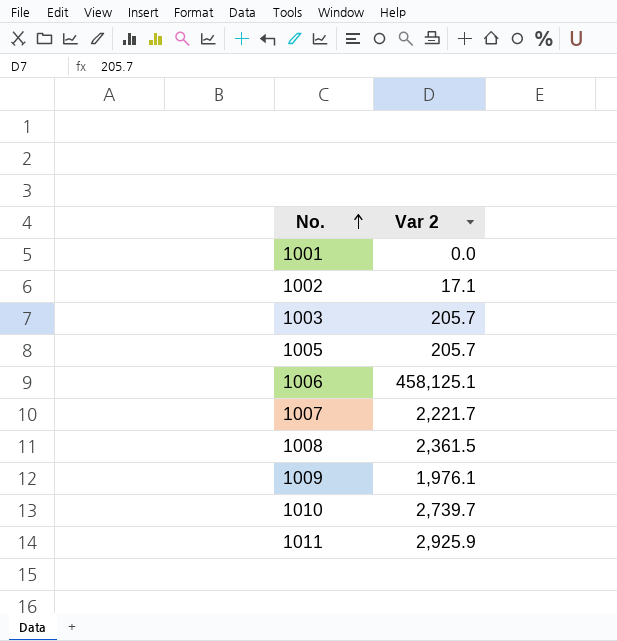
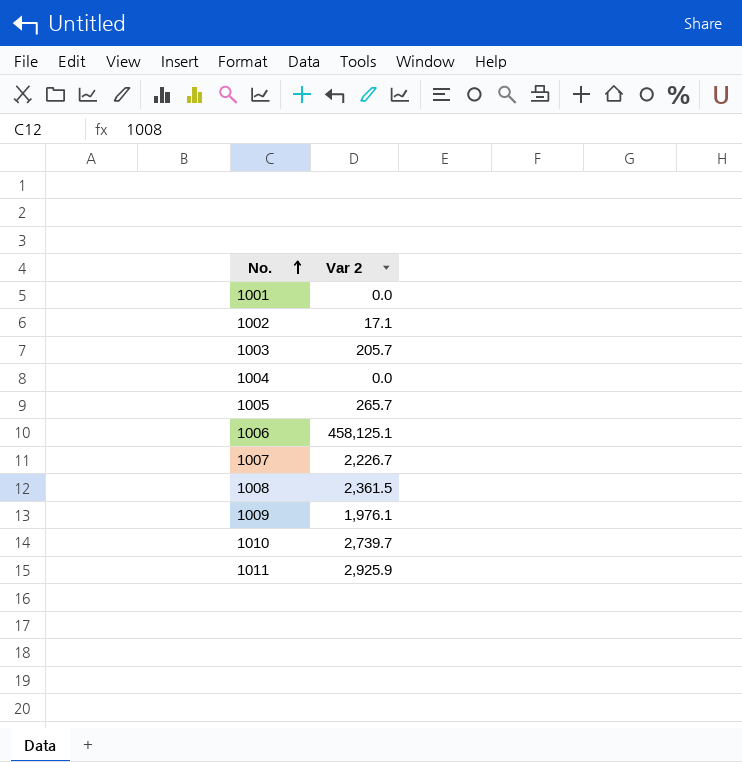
row 1004: none -> 0.0
1005 | Var 2: 205.7 -> 265.7
1007 | Var 2: 2,221.7 -> 2,226.7

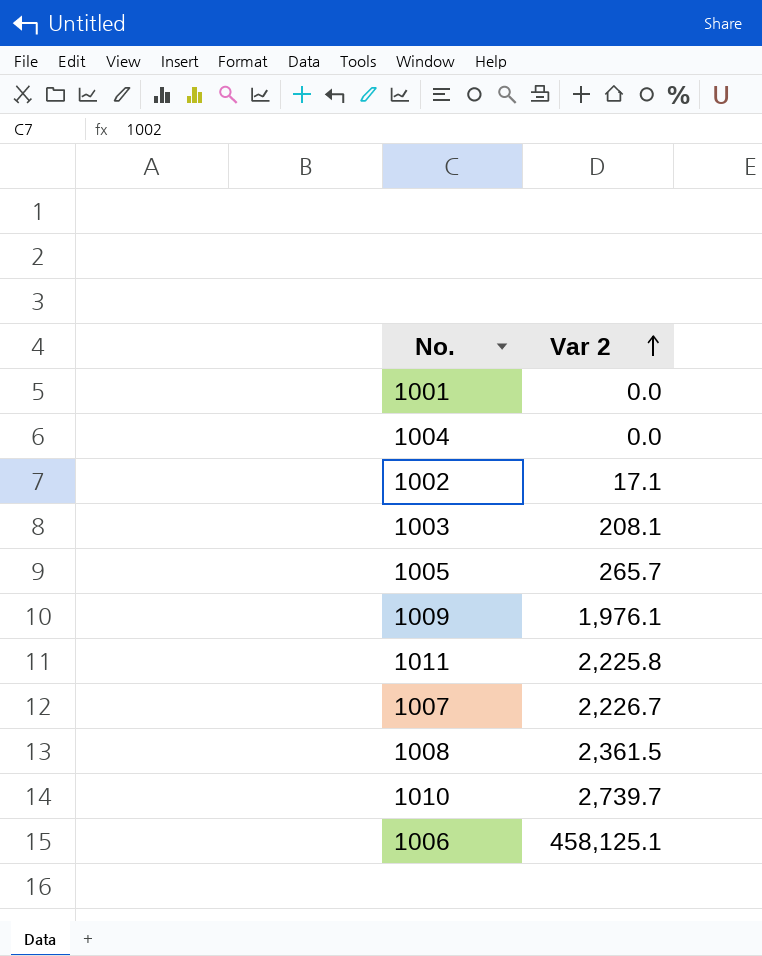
row order: No. ascending -> Var 2 ascending
1003 | Var 2: 205.7 -> 208.1
1011 | Var 2: 2,925.9 -> 2,225.8

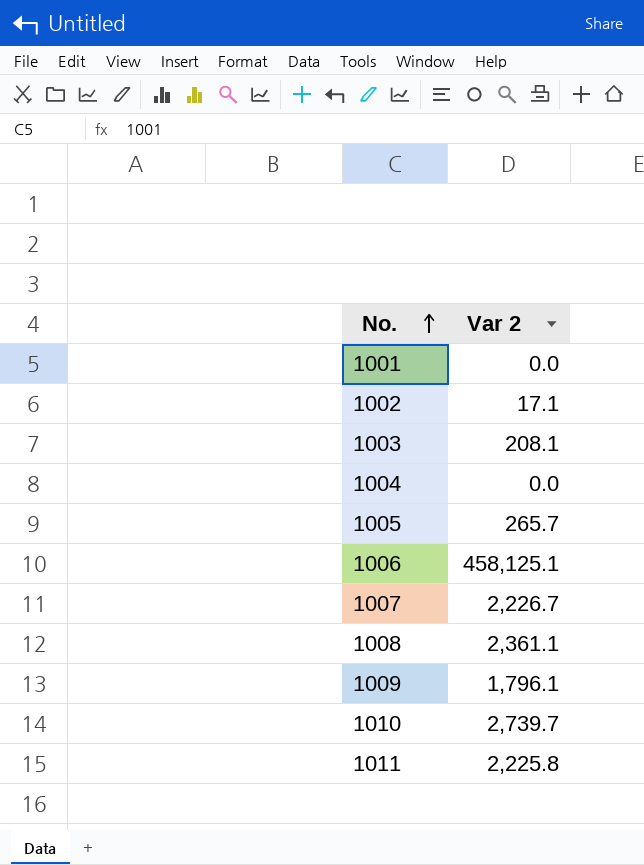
row order: Var 2 ascending -> No. ascending
1008 | Var 2: 2,361.5 -> 2,361.1
1009 | Var 2: 1,976.1 -> 1,796.1

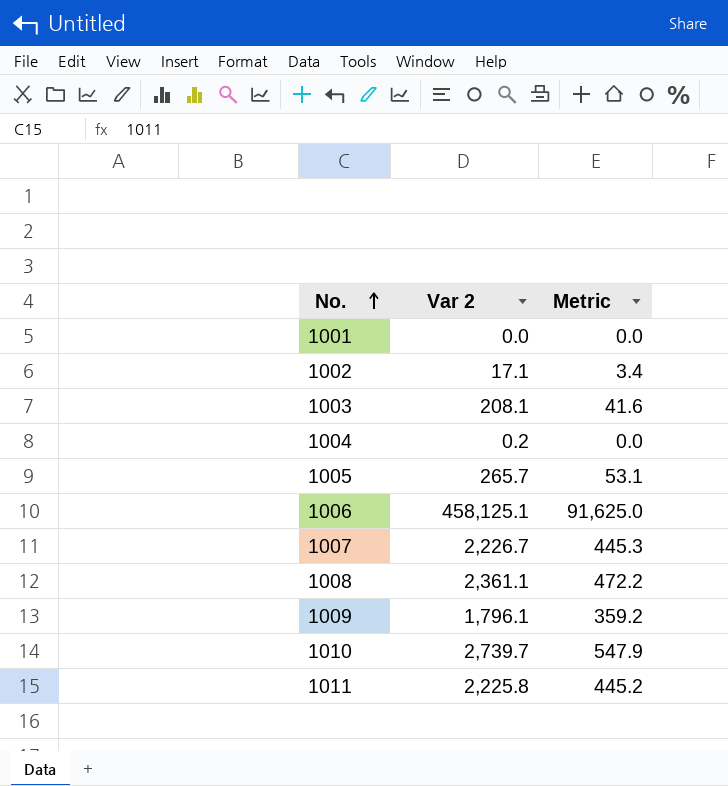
column Metric | formula: none -> [Var 2] * 0.2
1004 | Var 2: 0.0 -> 0.2

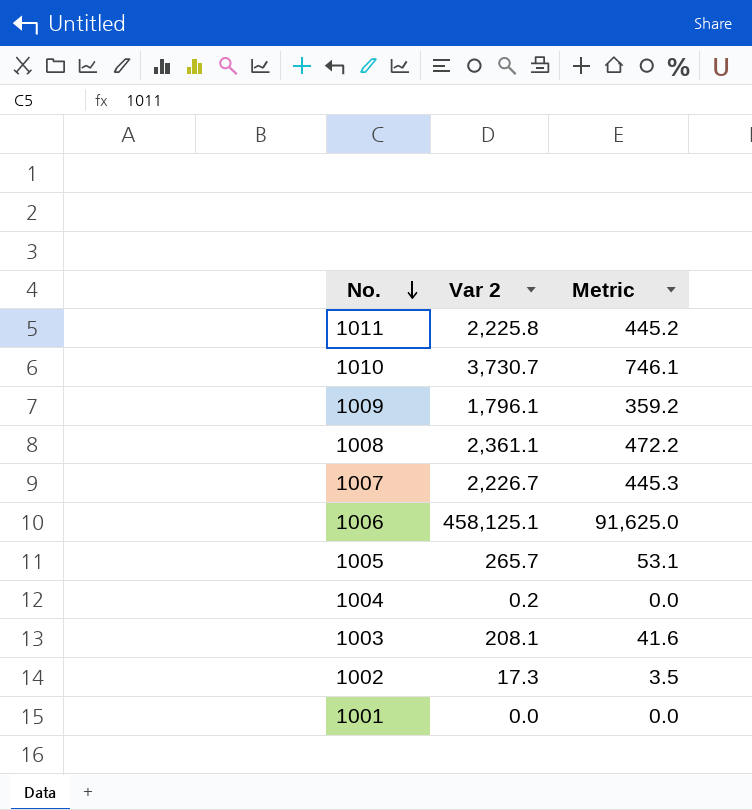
row order: No. ascending -> No. descending
1010 | Var 2: 2,739.7 -> 3,730.7
1010 | Metric: 547.9 -> 746.1
1002 | Var 2: 17.1 -> 17.3
1002 | Metric: 3.4 -> 3.5

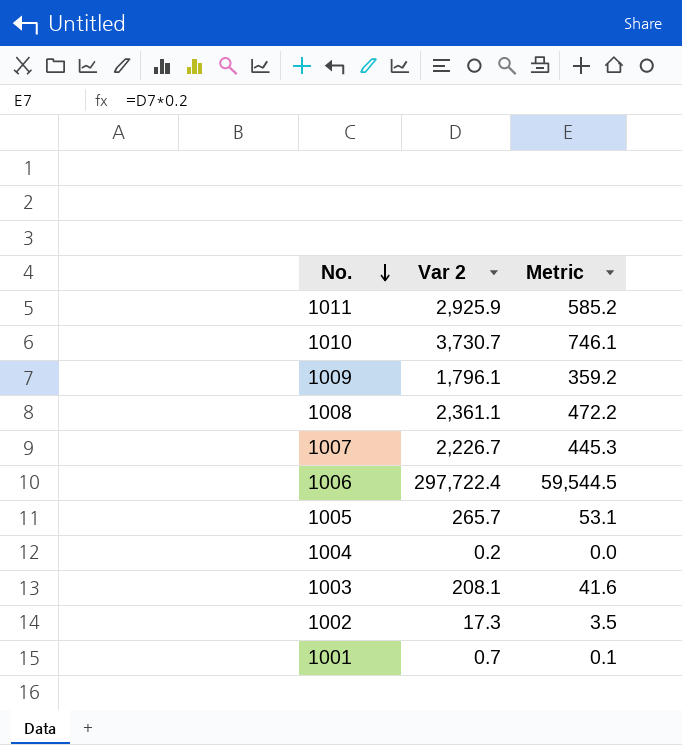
1011 | Var 2: 2,225.8 -> 2,925.9
1011 | Metric: 445.2 -> 585.2
1006 | Var 2: 458,125.1 -> 297,722.4
1006 | Metric: 91,625.0 -> 59,544.5
1001 | Var 2: 0.0 -> 0.7
1001 | Metric: 0.0 -> 0.1

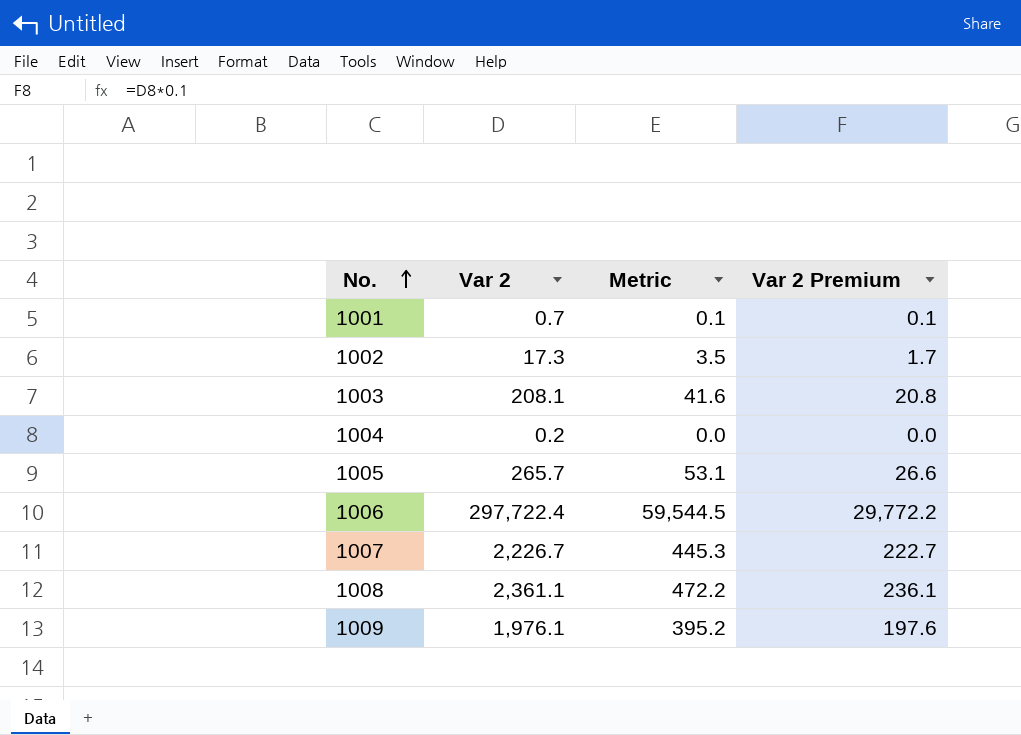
row order: No. descending -> No. ascending
column Var 2 Premium | formula: none -> [Var 2] * 0.1
row 1011: 2,925.9 | 585.2 -> none
row 1010: 3,730.7 | 746.1 -> none
1009 | Var 2: 1,796.1 -> 1,976.1
1009 | Metric: 359.2 -> 395.2

